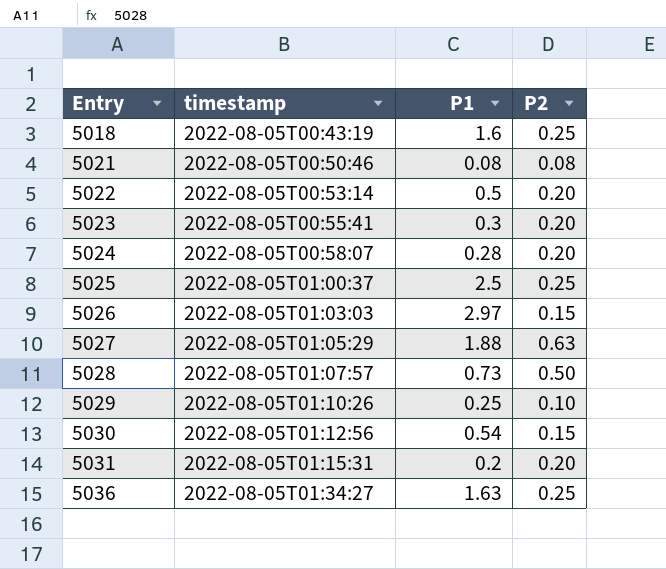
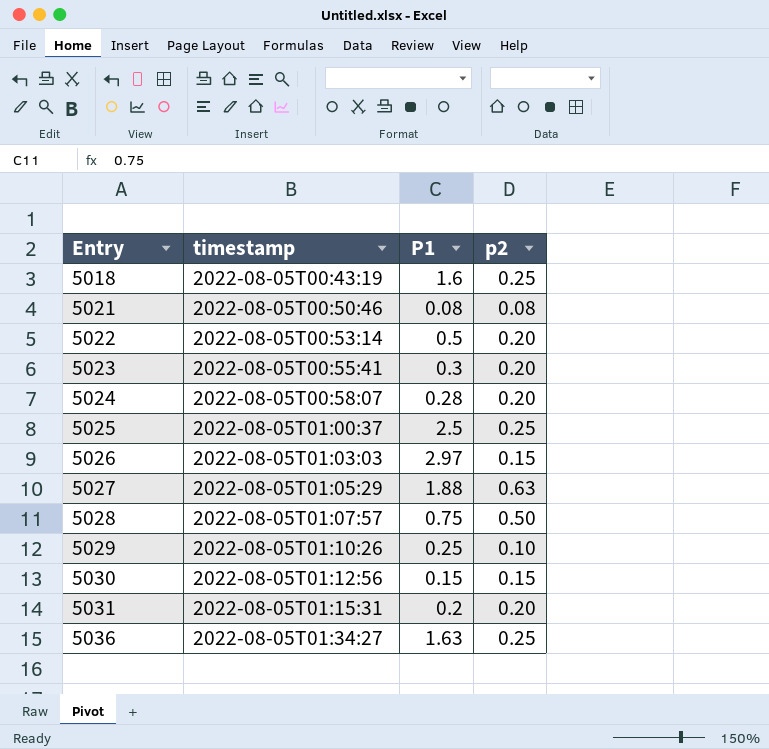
column name: P2 -> p2
5028 | P1: 0.73 -> 0.75
5030 | P1: 0.54 -> 0.15

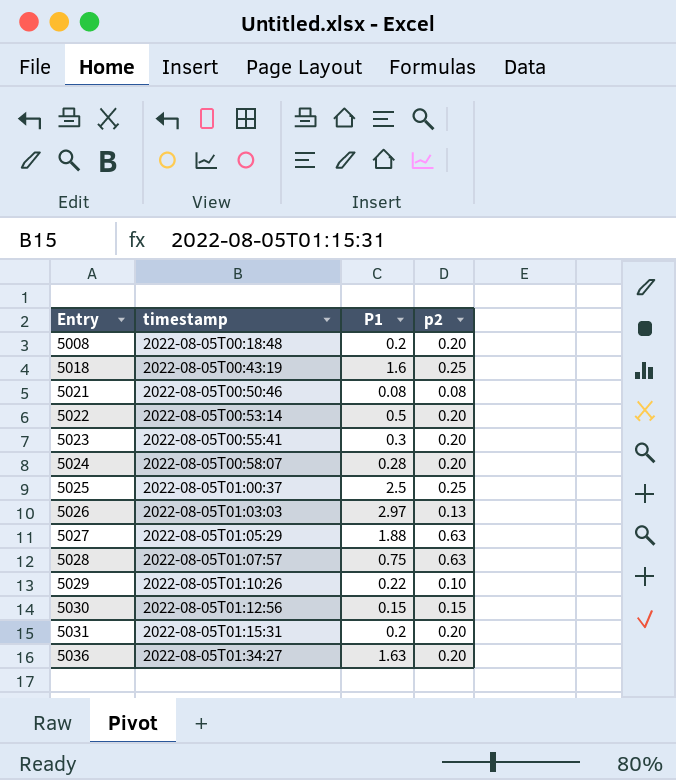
row 5008: none -> 2022-08-05T00:18:48 | 0.2 | 0.20
5026 | p2: 0.15 -> 0.13
5028 | p2: 0.50 -> 0.63
5029 | P1: 0.25 -> 0.22
5036 | p2: 0.25 -> 0.20

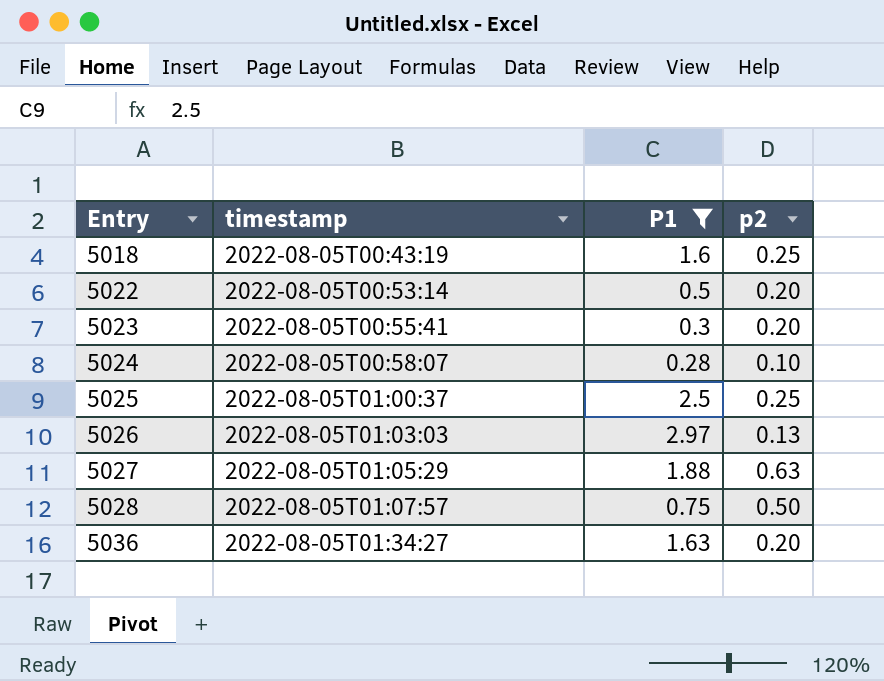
filter: none -> P1 >= 0.28
5024 | p2: 0.20 -> 0.10
5028 | p2: 0.63 -> 0.50

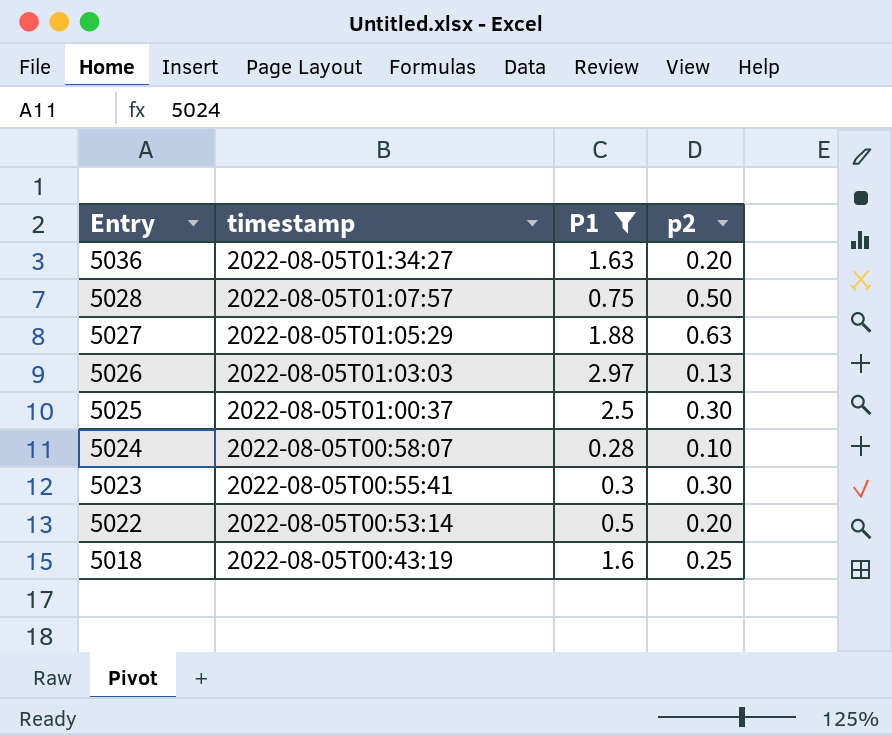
row order: Entry ascending -> Entry descending
5025 | p2: 0.25 -> 0.30
5023 | p2: 0.20 -> 0.30

